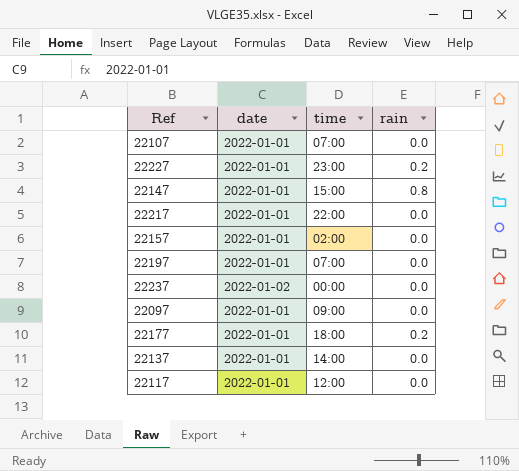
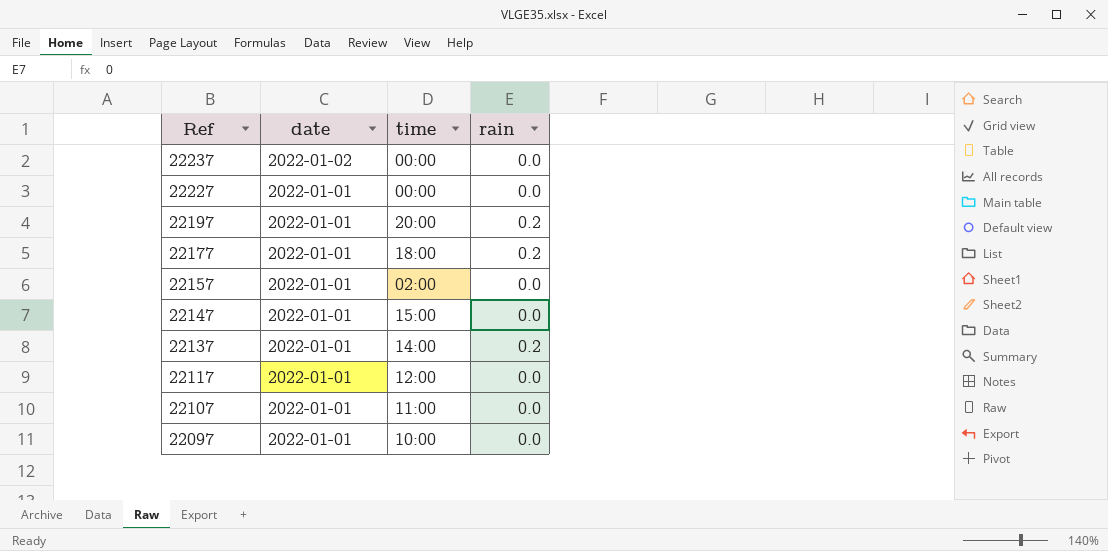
row order: none -> Ref descending
row 22217: 2022-01-01 | 22:00 | 0.0 -> none
22227 | time: 23:00 -> 00:00
22227 | rain: 0.2 -> 0.0
22197 | time: 07:00 -> 20:00
22197 | rain: 0.0 -> 0.2
22147 | rain: 0.8 -> 0.0
22137 | rain: 0.0 -> 0.2
22107 | time: 07:00 -> 11:00
22097 | time: 09:00 -> 10:00

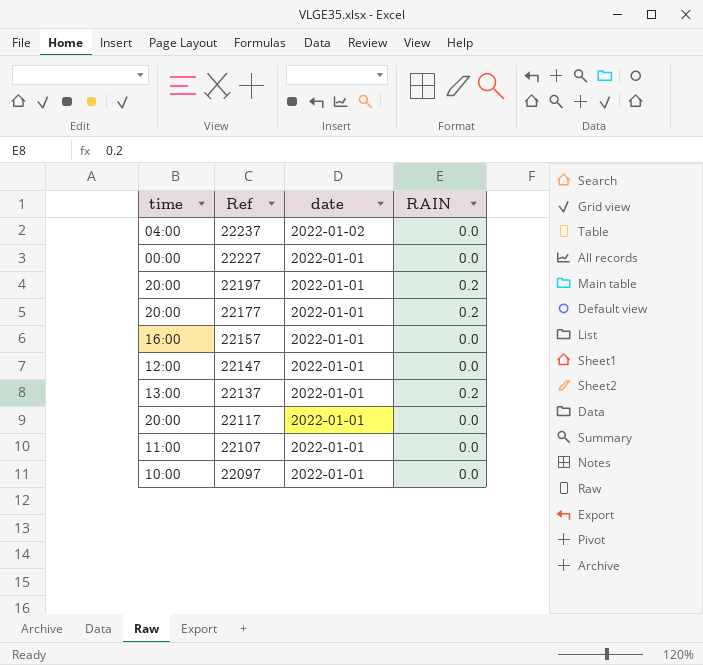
column time | position: 3 -> 1
column name: rain -> RAIN
22237 | time: 00:00 -> 04:00
22177 | time: 18:00 -> 20:00
22157 | time: 02:00 -> 16:00
22147 | time: 15:00 -> 12:00
22137 | time: 14:00 -> 13:00
22117 | time: 12:00 -> 20:00

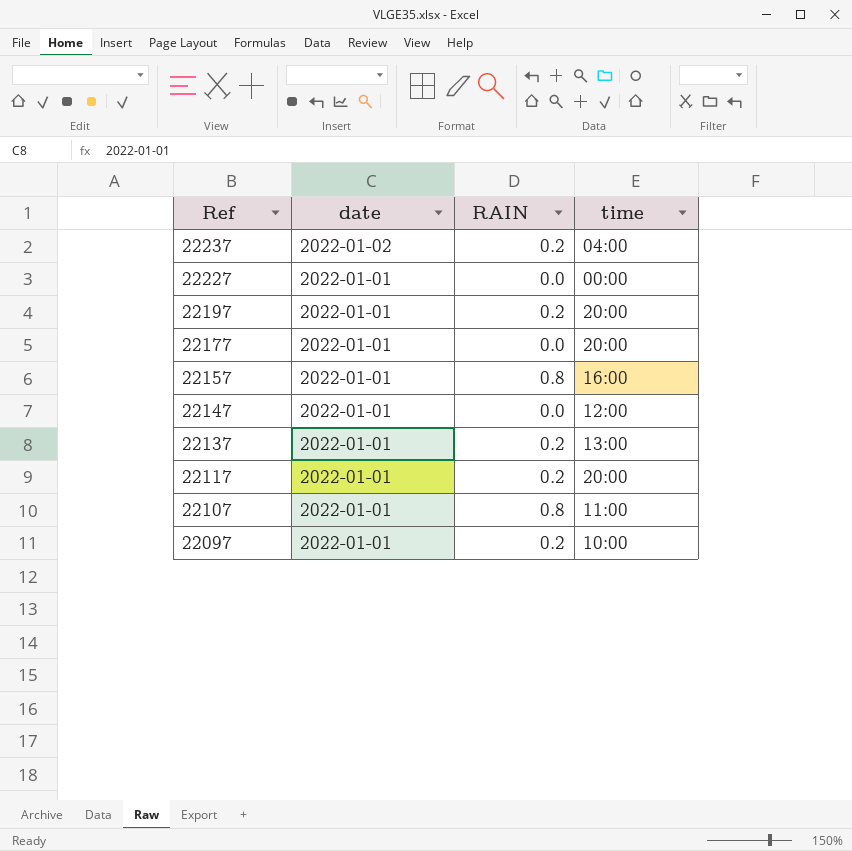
column time | position: 1 -> 4
22237 | RAIN: 0.0 -> 0.2
22177 | RAIN: 0.2 -> 0.0
22157 | RAIN: 0.0 -> 0.8
22117 | RAIN: 0.0 -> 0.2
22107 | RAIN: 0.0 -> 0.8
22097 | RAIN: 0.0 -> 0.2

